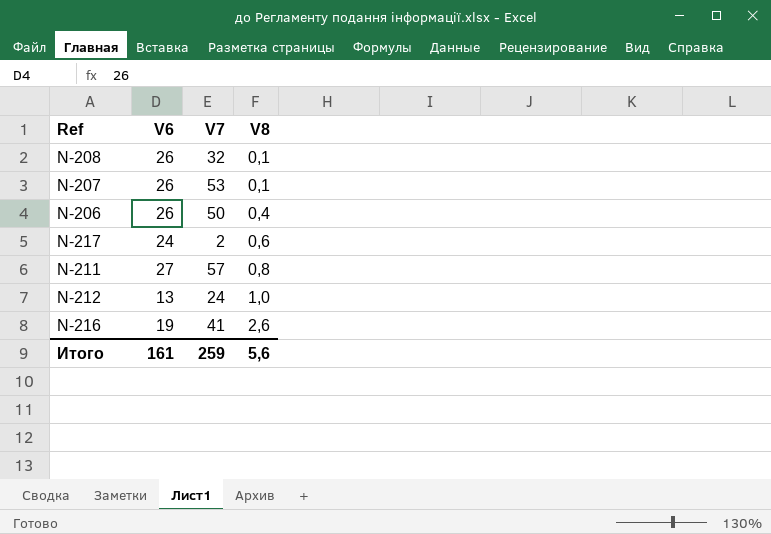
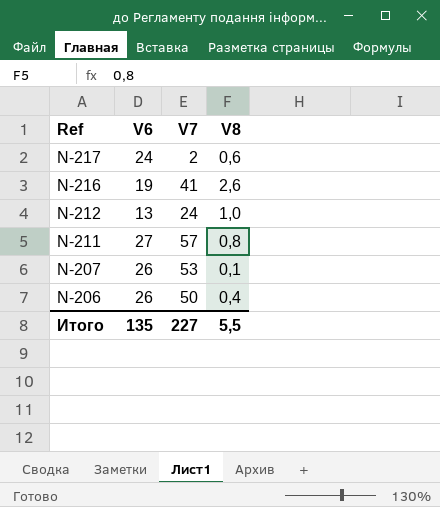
row order: V8 ascending -> Ref descending
row N-208: 26 | 32 | 0,1 -> none
Итого | V6: 161 -> 135
Итого | V7: 259 -> 227
Итого | V8: 5,6 -> 5,5

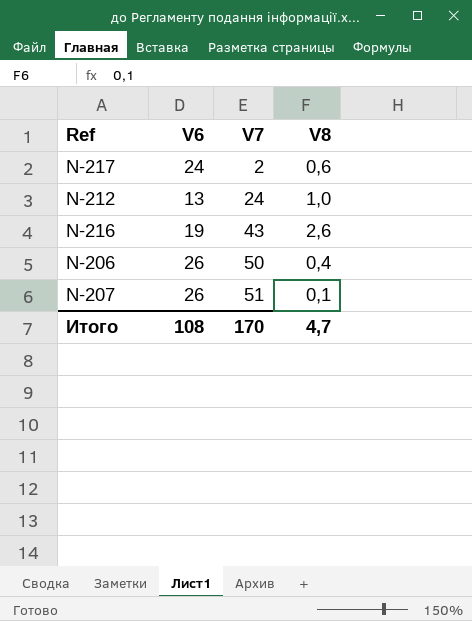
row order: Ref descending -> V7 ascending
row N-211: 27 | 57 | 0,8 -> none
N-216 | V7: 41 -> 43
N-207 | V7: 53 -> 51
Итого | V6: 135 -> 108
Итого | V7: 227 -> 170
Итого | V8: 5,5 -> 4,7

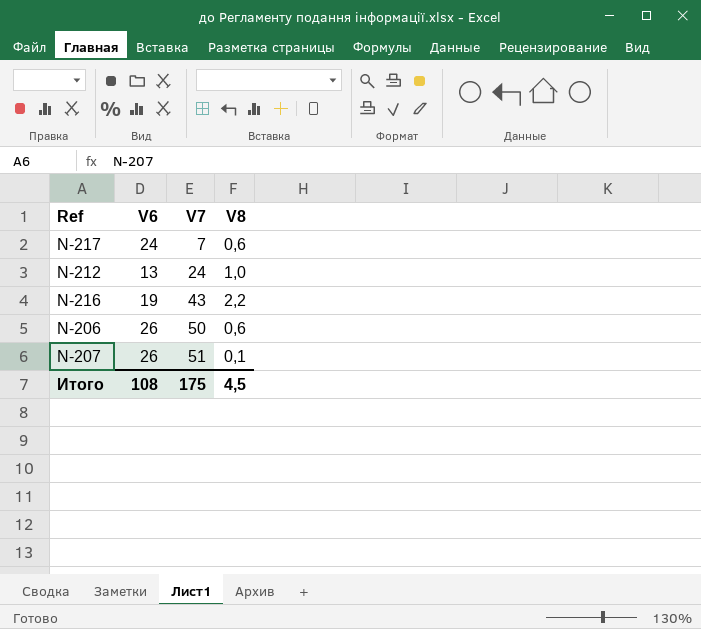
N-217 | V7: 2 -> 7
N-216 | V8: 2,6 -> 2,2
N-206 | V8: 0,4 -> 0,6
Итого | V7: 170 -> 175
Итого | V8: 4,7 -> 4,5

